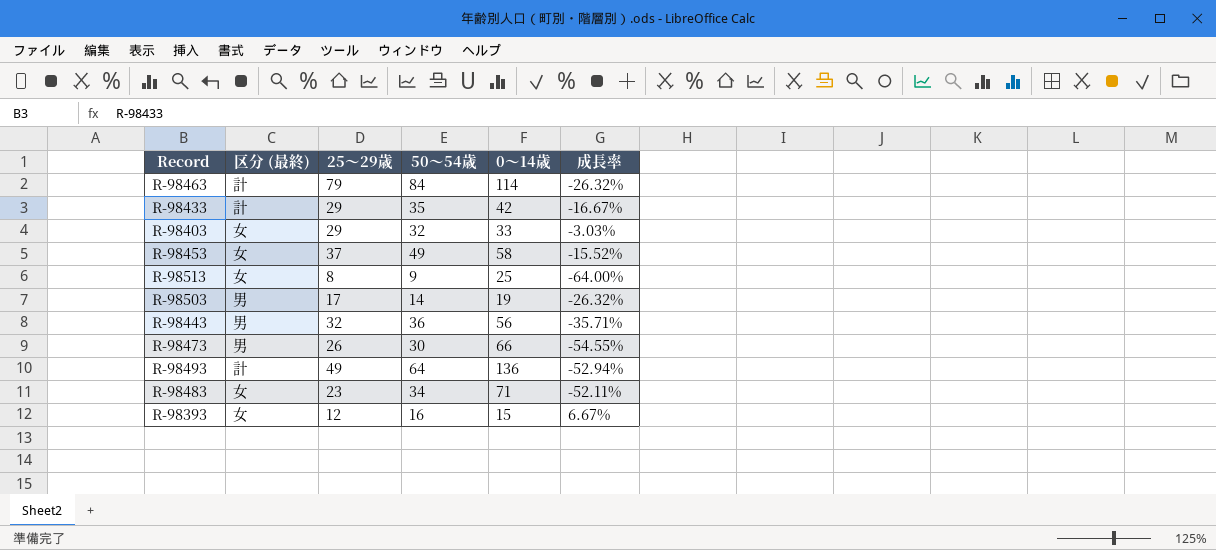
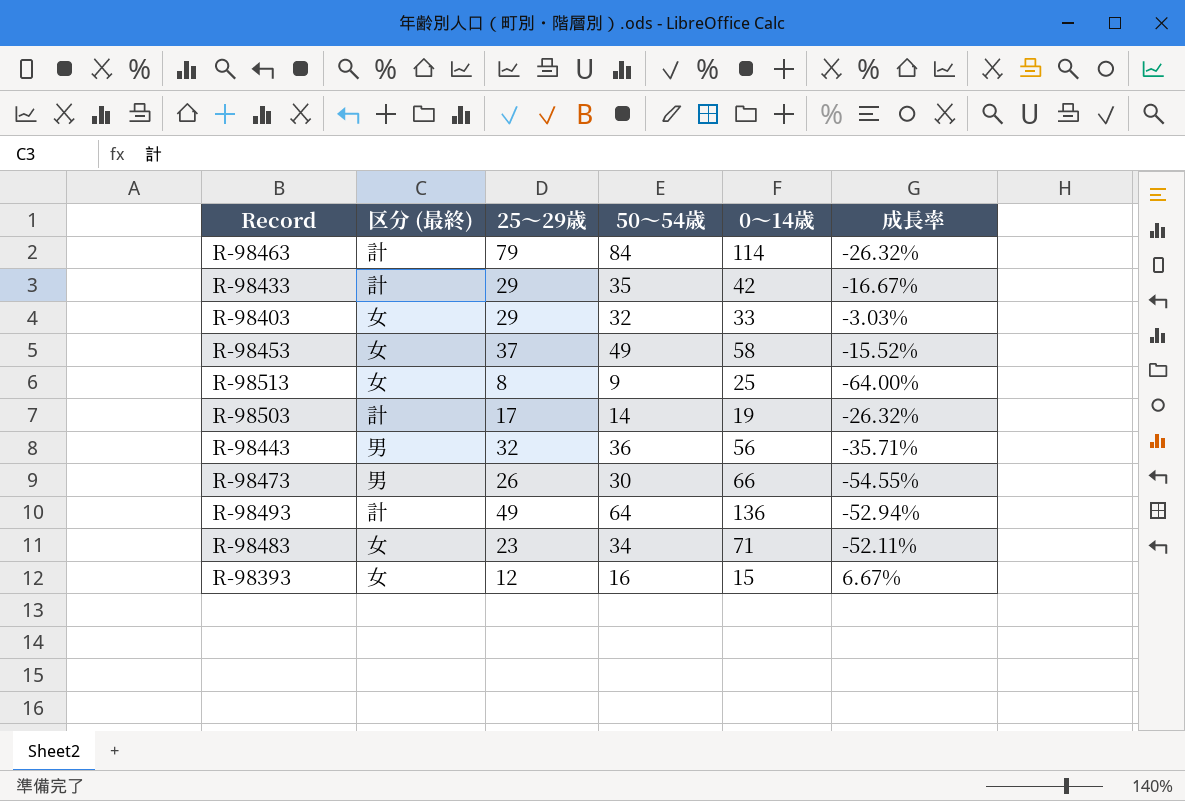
R-98503 | 区分 (最終): 男 -> 計

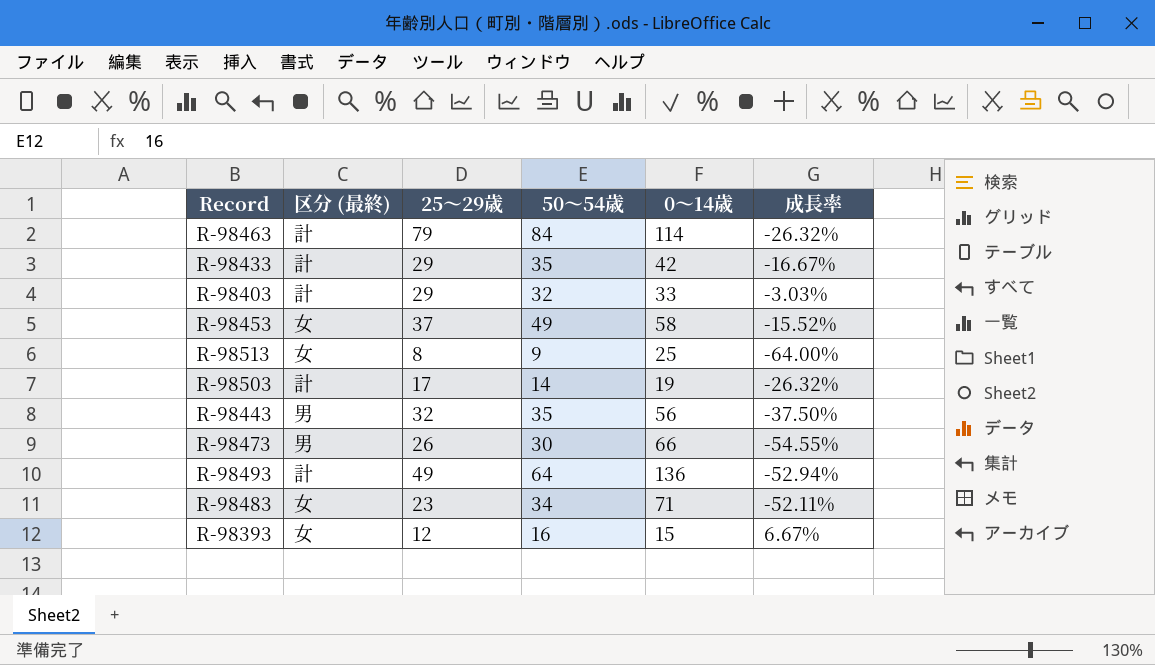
R-98403 | 区分 (最終): 女 -> 計
R-98443 | 50～54歳: 36 -> 35
R-98443 | 成長率: -35.71% -> -37.50%

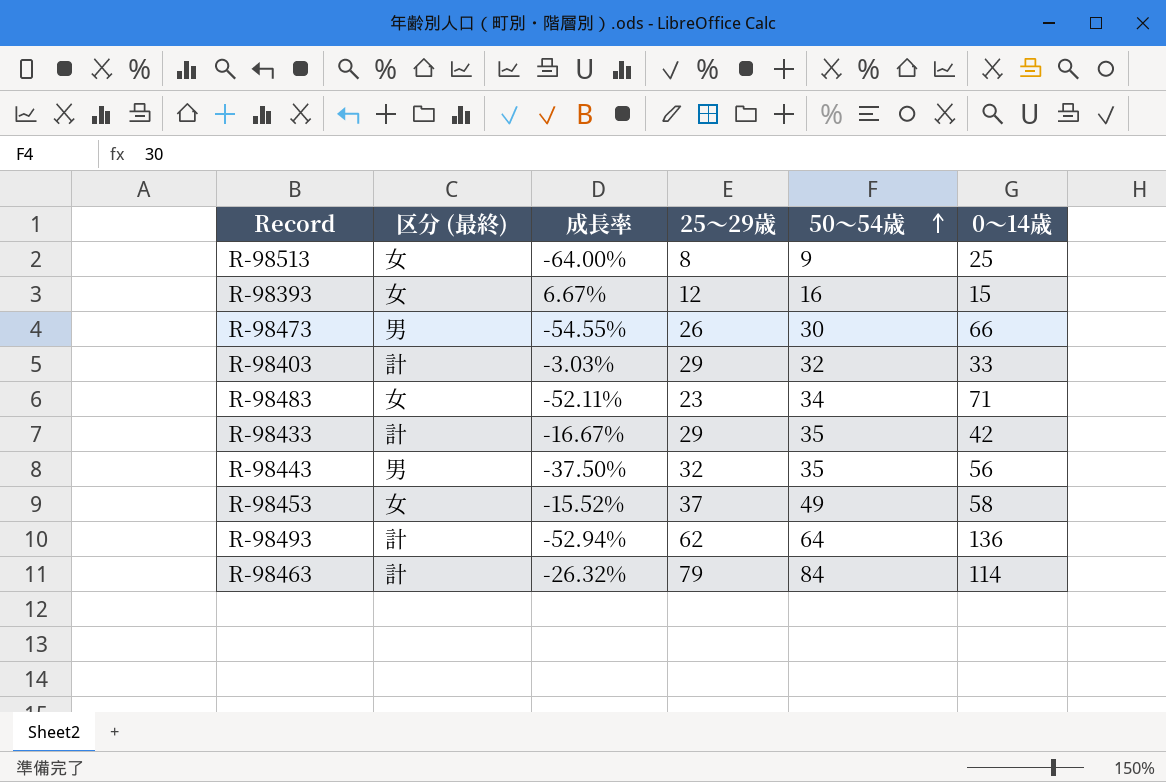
row order: none -> 50～54歳 ascending
column 成長率 | position: 6 -> 3
row R-98503: 計 | 17 | 14 | 19 | -26.32% -> none
R-98493 | 25～29歳: 49 -> 62

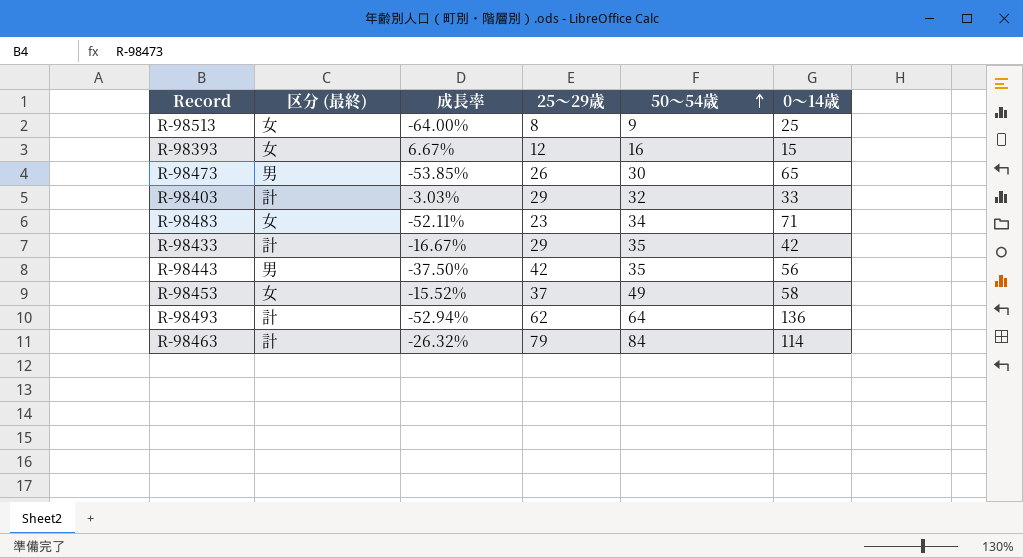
R-98473 | 成長率: -54.55% -> -53.85%
R-98473 | 0～14歳: 66 -> 65
R-98443 | 25～29歳: 32 -> 42

